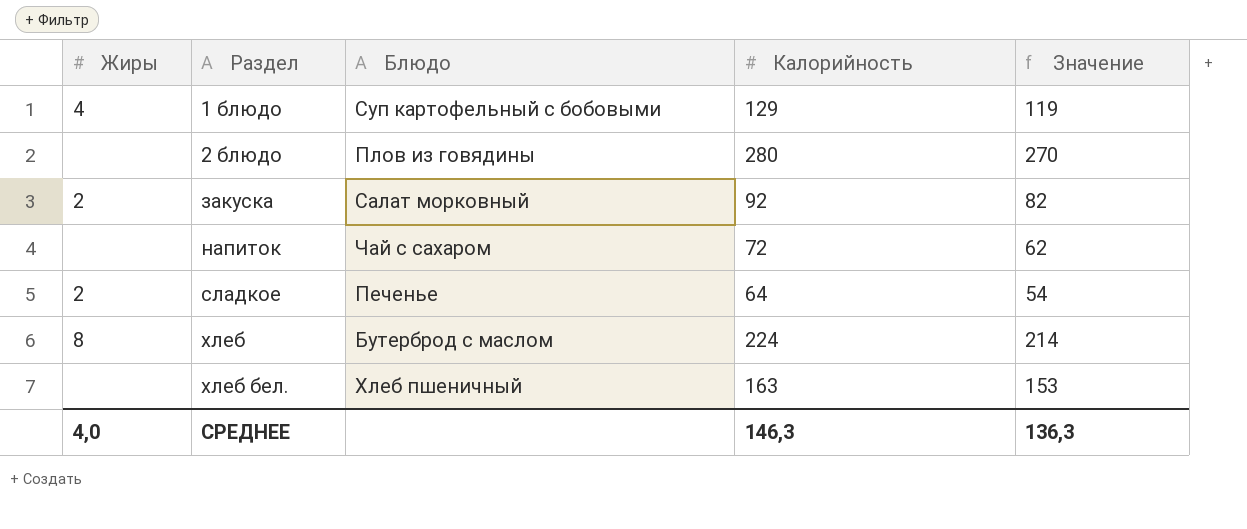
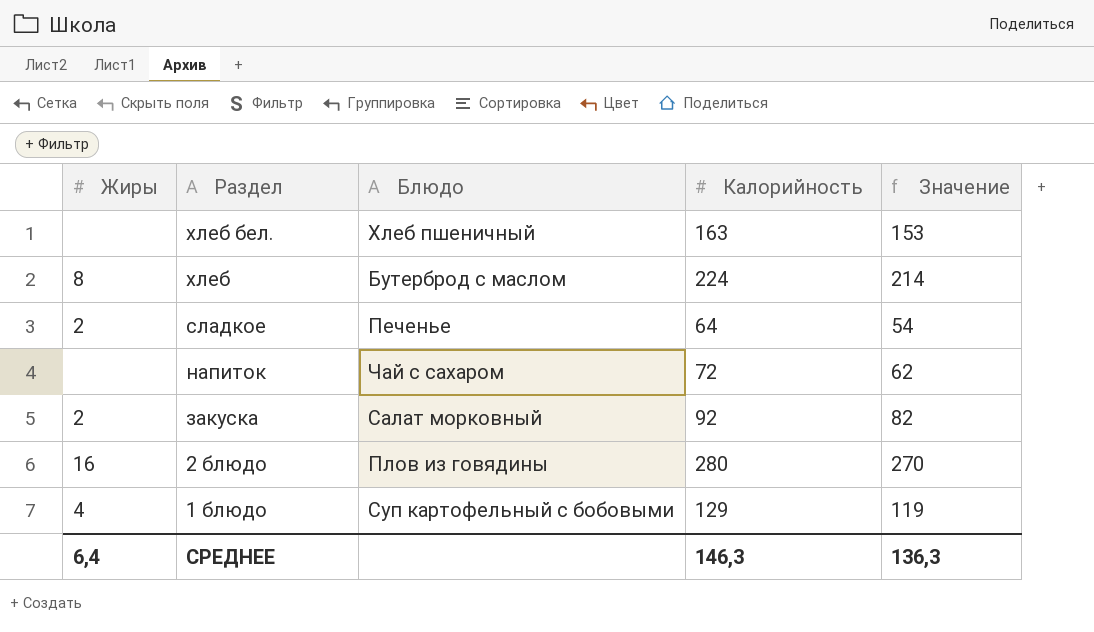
row order: Раздел ascending -> Раздел descending
2 блюдо | Жиры: none -> 16
СРЕДНЕЕ | Жиры: 4,0 -> 6,4

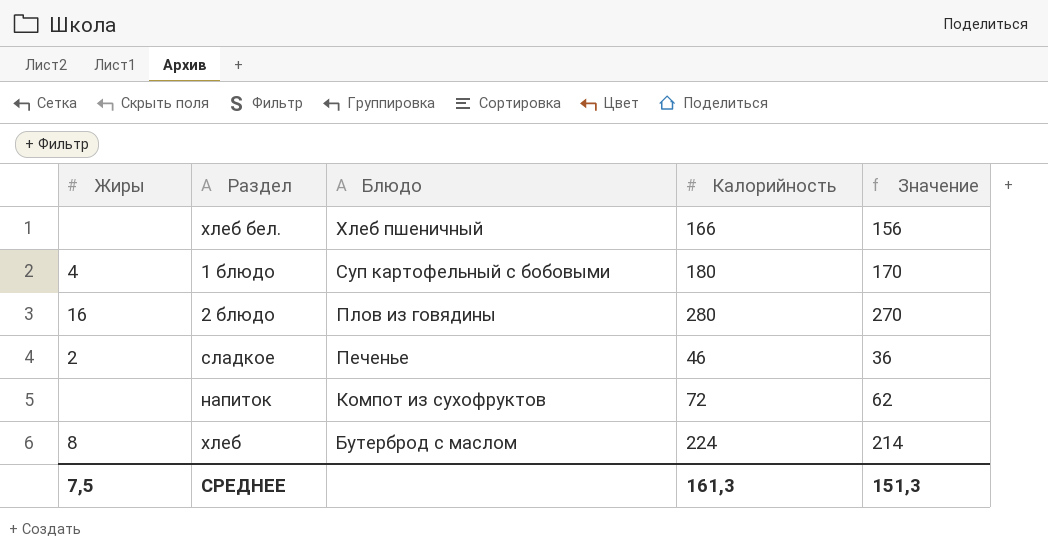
row order: Раздел descending -> Блюдо descending
row закуска: 2 | Салат морковный | 92 | 82 -> none
хлеб бел. | Калорийность: 163 -> 166
хлеб бел. | Значение: 153 -> 156
1 блюдо | Калорийность: 129 -> 180
1 блюдо | Значение: 119 -> 170
сладкое | Калорийность: 64 -> 46
сладкое | Значение: 54 -> 36
напиток | Блюдо: Чай с сахаром -> Компот из сухофруктов
СРЕДНЕЕ | Жиры: 6,4 -> 7,5
СРЕДНЕЕ | Калорийность: 146,3 -> 161,3
СРЕДНЕЕ | Значение: 136,3 -> 151,3

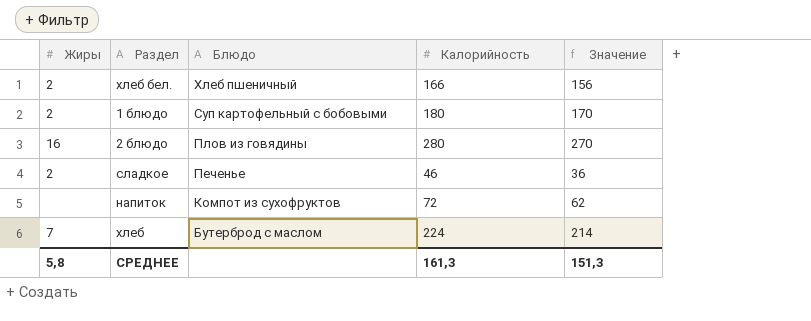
хлеб бел. | Жиры: none -> 2
1 блюдо | Жиры: 4 -> 2
хлеб | Жиры: 8 -> 7
СРЕДНЕЕ | Жиры: 7,5 -> 5,8

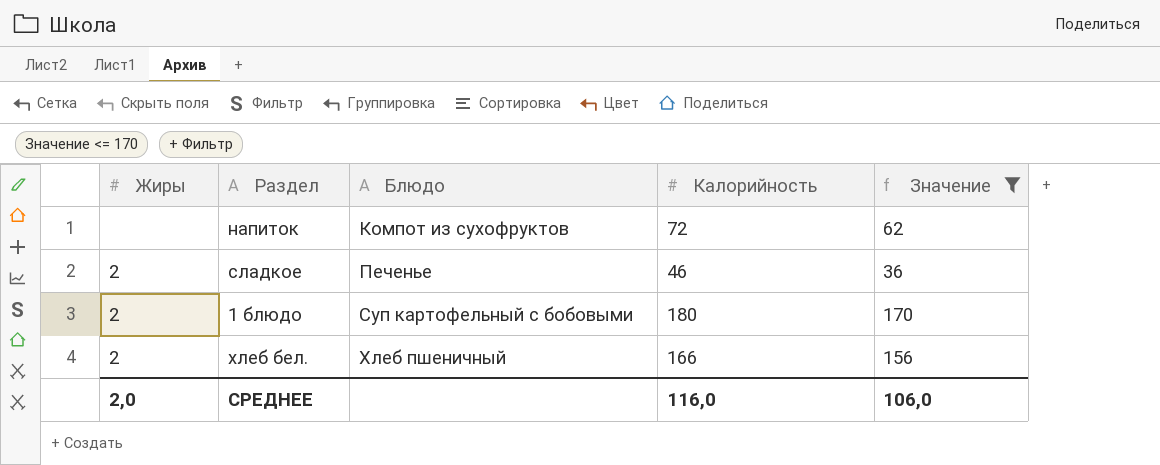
filter: none -> Значение <= 170
row order: Блюдо descending -> Блюдо ascending
СРЕДНЕЕ | Жиры: 5,8 -> 2,0
СРЕДНЕЕ | Калорийность: 161,3 -> 116,0
СРЕДНЕЕ | Значение: 151,3 -> 106,0

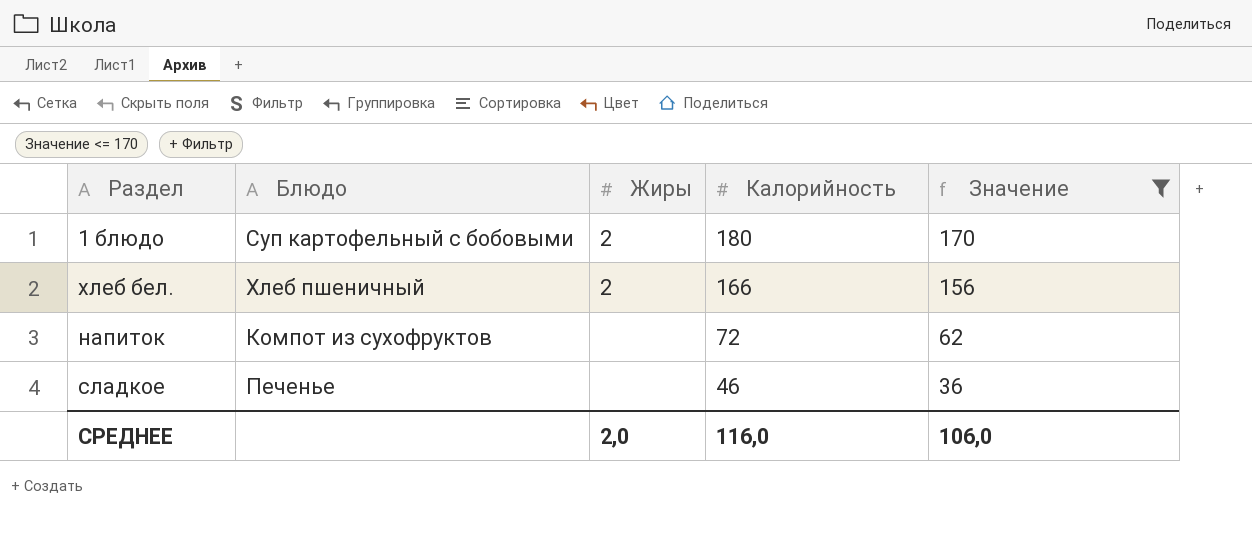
row order: Блюдо ascending -> Калорийность descending
column Жиры | position: 1 -> 3
сладкое | Жиры: 2 -> none

